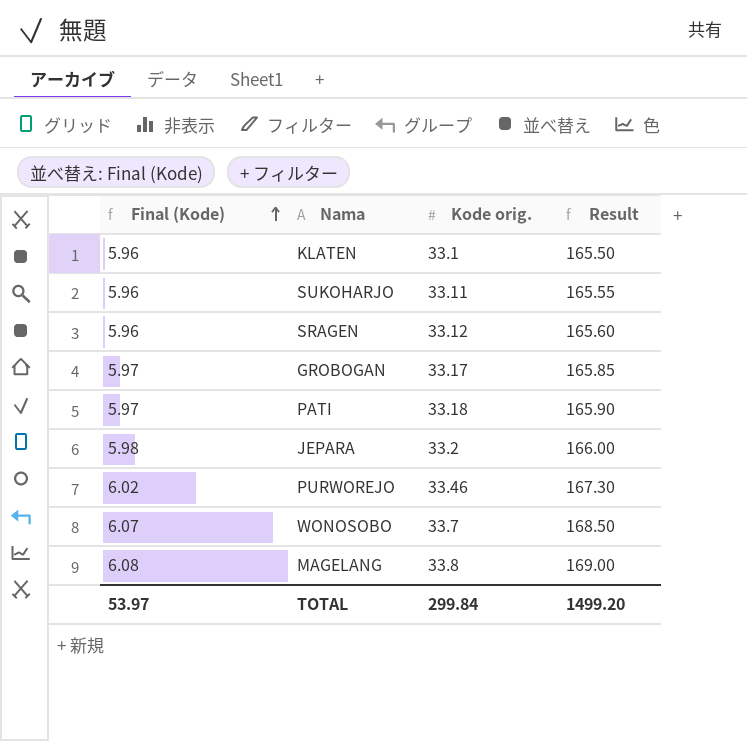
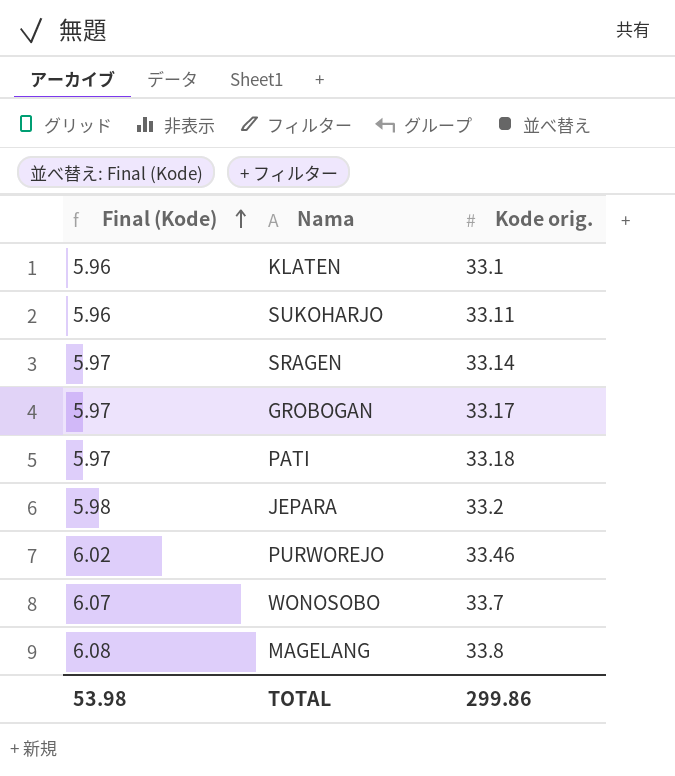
column Result | formula: [Kode orig.] * 5 -> none
SRAGEN | Final (Kode): 5.96 -> 5.97
SRAGEN | Kode orig.: 33.12 -> 33.14
TOTAL | Final (Kode): 53.97 -> 53.98
TOTAL | Kode orig.: 299.84 -> 299.86

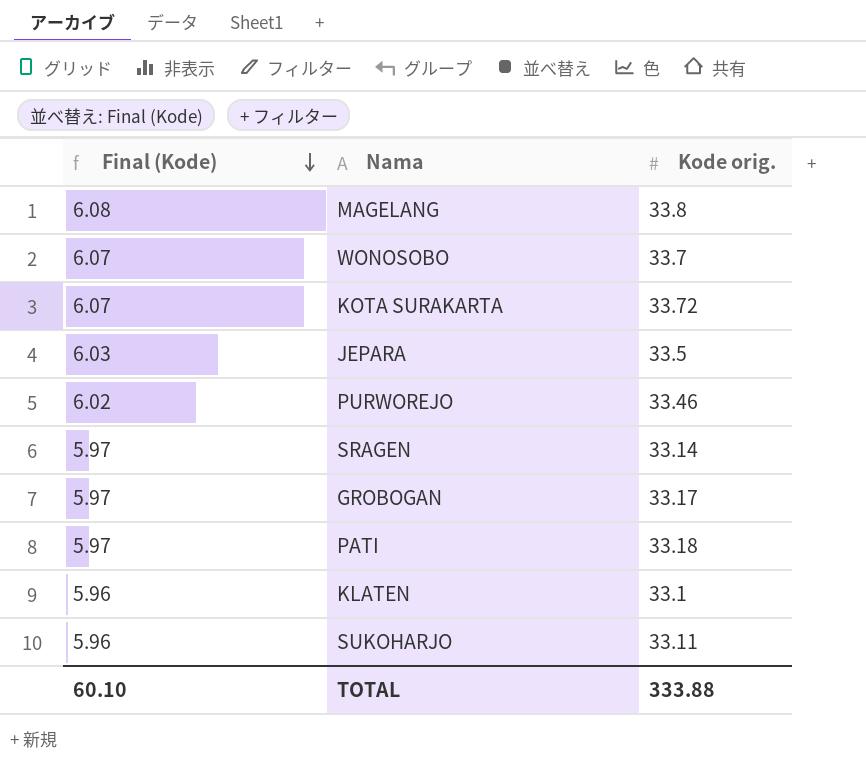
row order: Final (Kode) ascending -> Final (Kode) descending
row KOTA SURAKARTA: none -> 6.07 | 33.72
JEPARA | Final (Kode): 5.98 -> 6.03
JEPARA | Kode orig.: 33.2 -> 33.5
TOTAL | Final (Kode): 53.98 -> 60.10
TOTAL | Kode orig.: 299.86 -> 333.88

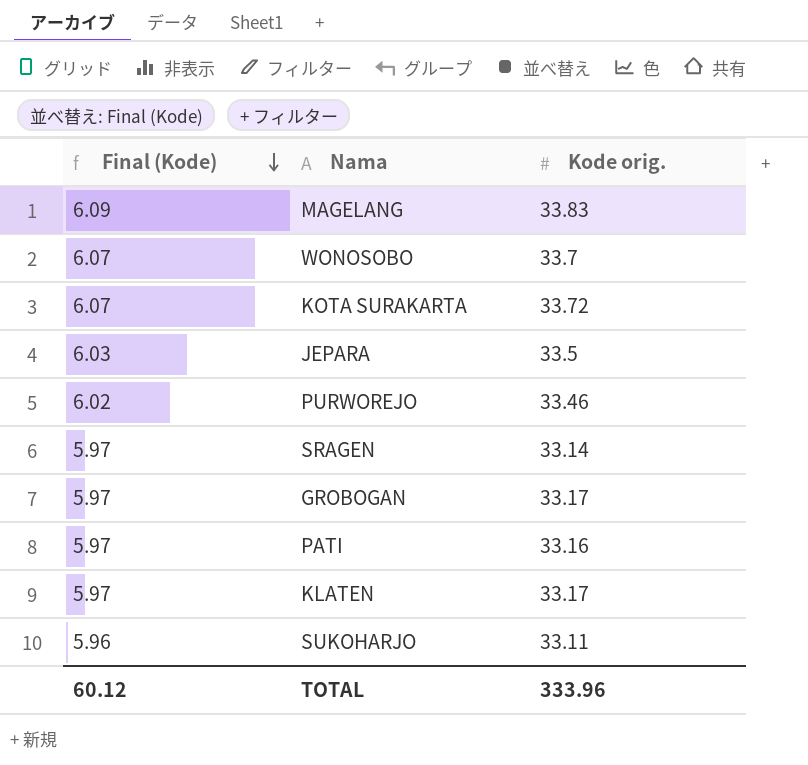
MAGELANG | Final (Kode): 6.08 -> 6.09
MAGELANG | Kode orig.: 33.8 -> 33.83
PATI | Kode orig.: 33.18 -> 33.16
KLATEN | Final (Kode): 5.96 -> 5.97
KLATEN | Kode orig.: 33.1 -> 33.17
TOTAL | Final (Kode): 60.10 -> 60.12
TOTAL | Kode orig.: 333.88 -> 333.96

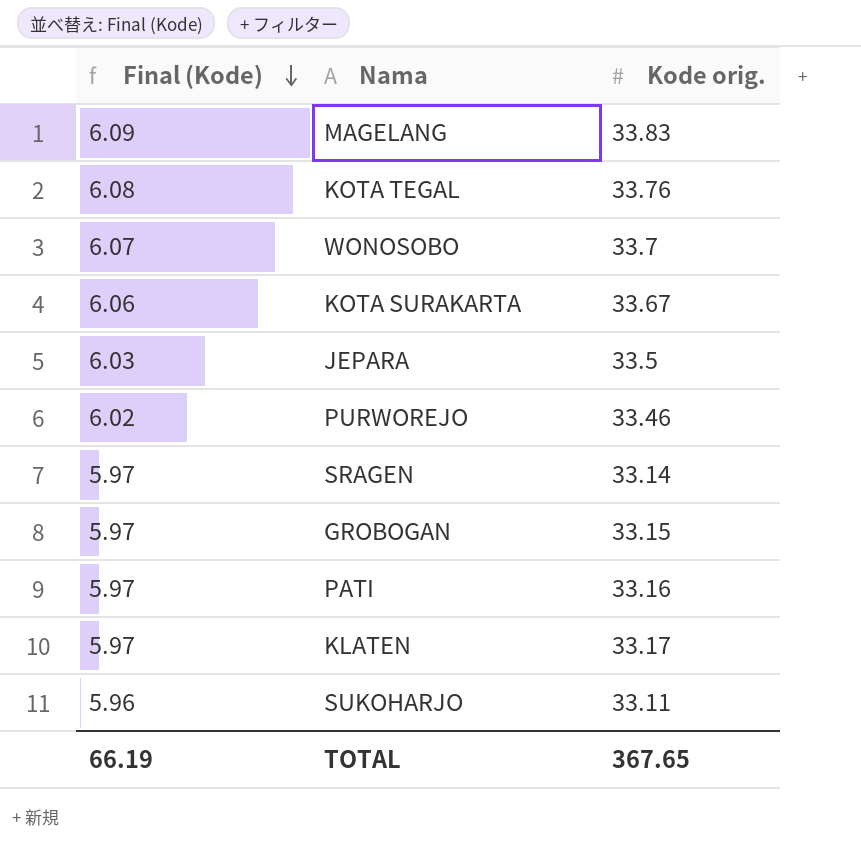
row KOTA TEGAL: none -> 6.08 | 33.76
KOTA SURAKARTA | Final (Kode): 6.07 -> 6.06
KOTA SURAKARTA | Kode orig.: 33.72 -> 33.67
GROBOGAN | Kode orig.: 33.17 -> 33.15
TOTAL | Final (Kode): 60.12 -> 66.19
TOTAL | Kode orig.: 333.96 -> 367.65

